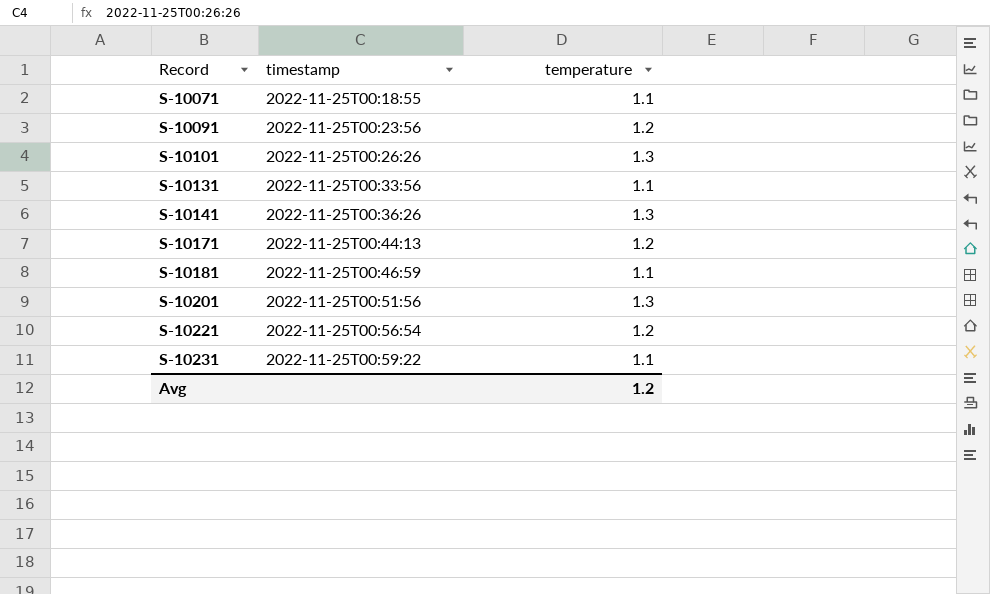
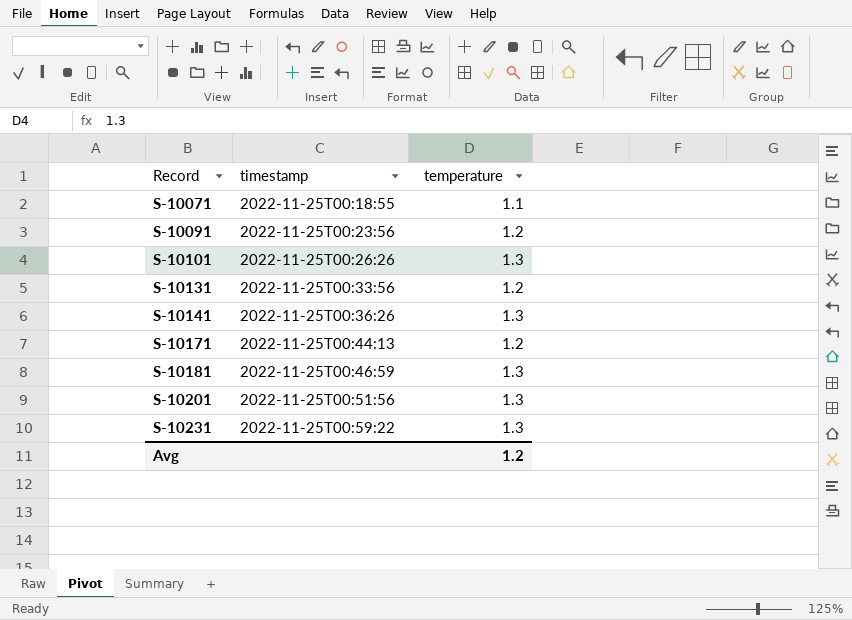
row S-10221: 2022-11-25T00:56:54 | 1.2 -> none
S-10131 | temperature: 1.1 -> 1.2
S-10181 | temperature: 1.1 -> 1.3
S-10231 | temperature: 1.1 -> 1.3

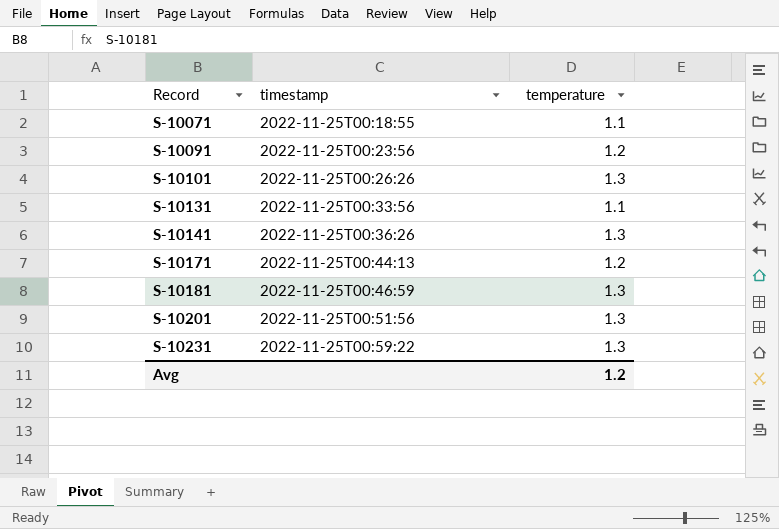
S-10131 | temperature: 1.2 -> 1.1

